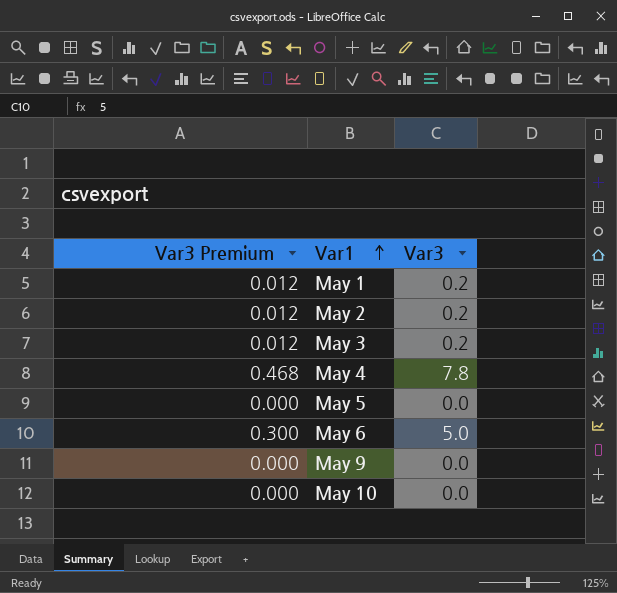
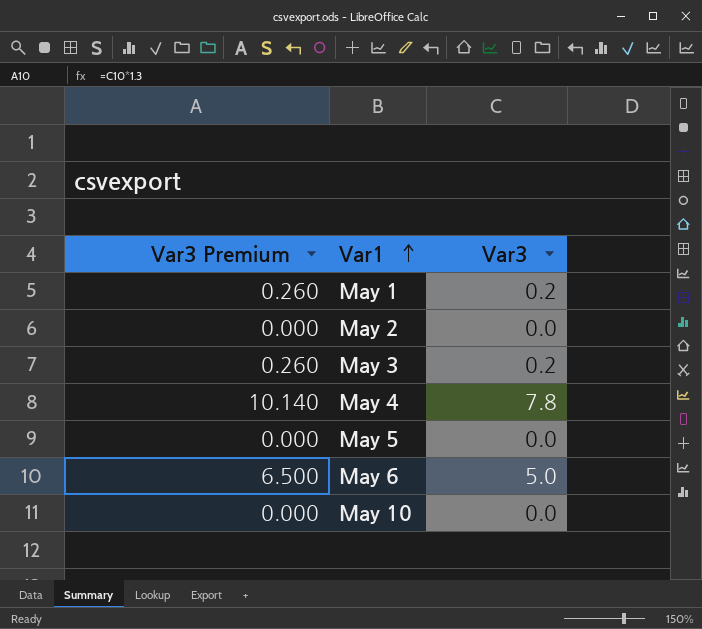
column Var3 Premium | formula: [Var3] * 0.06 -> [Var3] * 1.3
row May 9: 0.000 | 0.0 -> none
May 2 | Var3: 0.2 -> 0.0

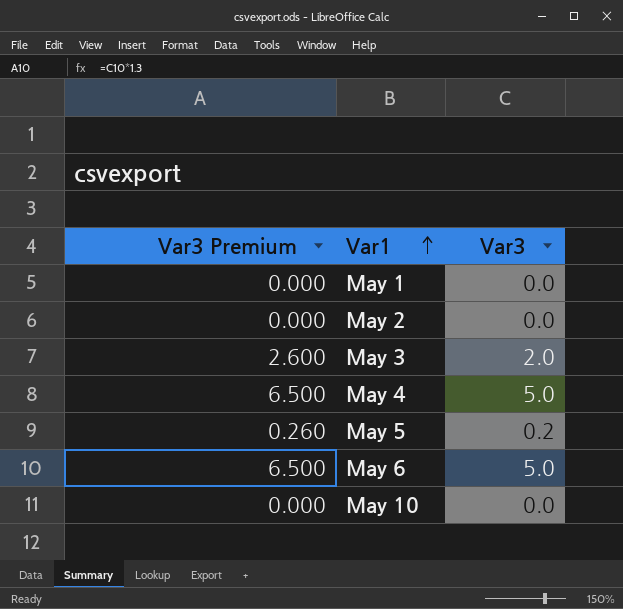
May 1 | Var3 Premium: 0.260 -> 0.000
May 1 | Var3: 0.2 -> 0.0
May 3 | Var3 Premium: 0.260 -> 2.600
May 3 | Var3: 0.2 -> 2.0
May 4 | Var3 Premium: 10.140 -> 6.500
May 4 | Var3: 7.8 -> 5.0
May 5 | Var3 Premium: 0.000 -> 0.260
May 5 | Var3: 0.0 -> 0.2

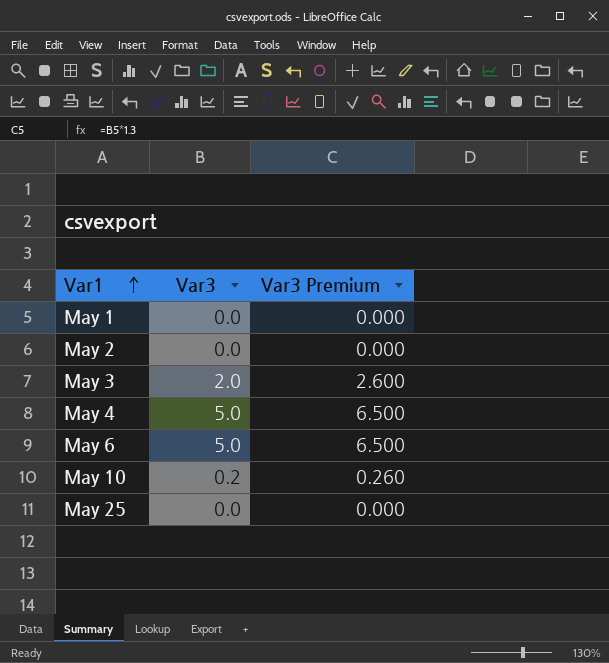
column Var3 Premium | position: 1 -> 3
row May 5: 0.260 | 0.2 -> none
May 10 | Var3: 0.0 -> 0.2
May 10 | Var3 Premium: 0.000 -> 0.260
row May 25: none -> 0.0 | 0.000

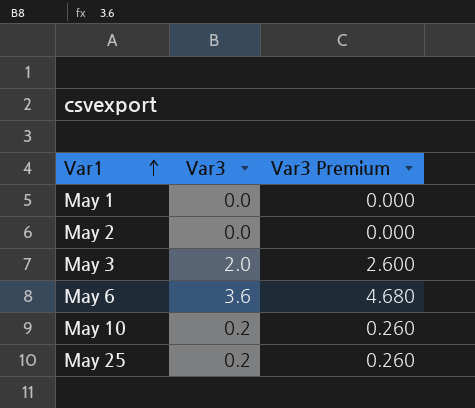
row May 4: 5.0 | 6.500 -> none
May 6 | Var3: 5.0 -> 3.6
May 6 | Var3 Premium: 6.500 -> 4.680
May 25 | Var3: 0.0 -> 0.2
May 25 | Var3 Premium: 0.000 -> 0.260

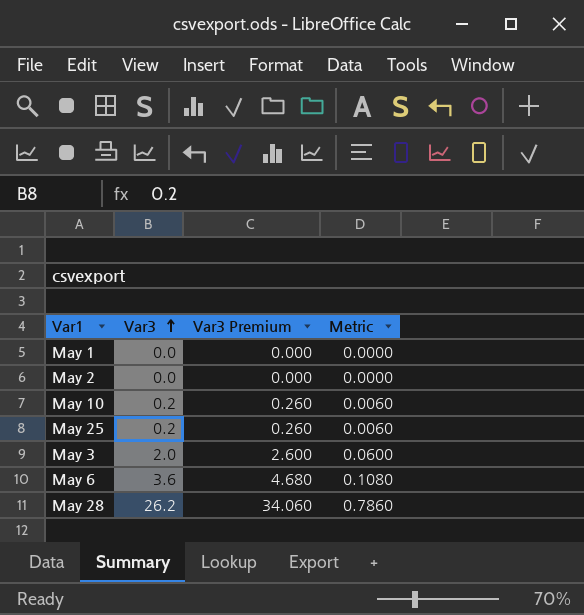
row order: Var1 ascending -> Var3 ascending
column Metric | formula: none -> [Var3] * 0.03
row May 28: none -> 26.2 | 34.060 | 0.7860

